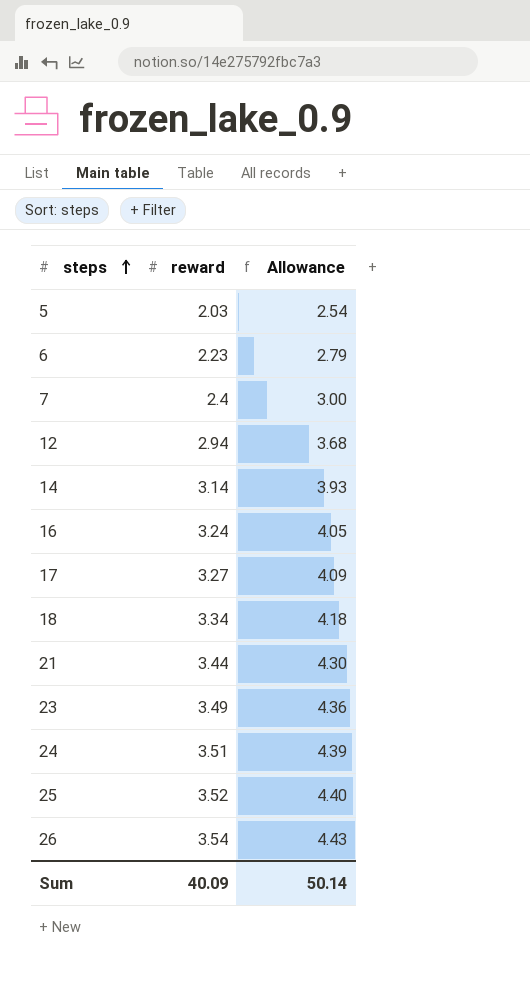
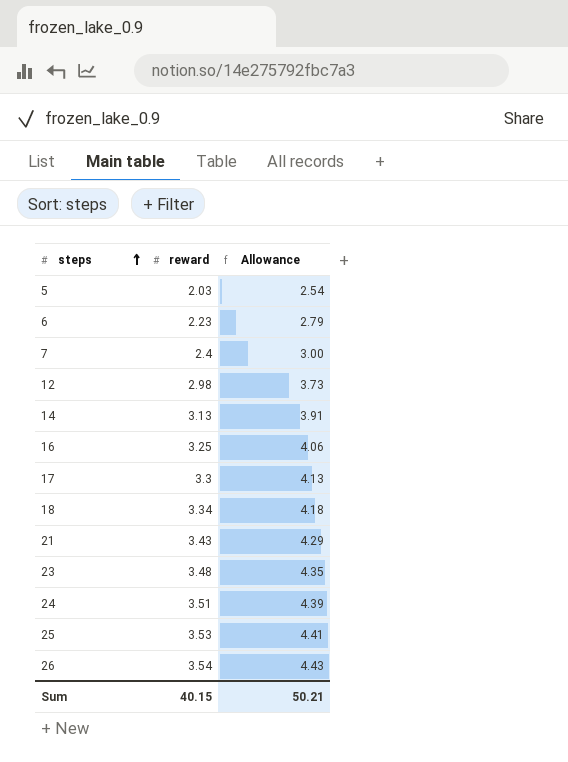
12 | reward: 2.94 -> 2.98
12 | Allowance: 3.68 -> 3.73
14 | reward: 3.14 -> 3.13
14 | Allowance: 3.93 -> 3.91
16 | reward: 3.24 -> 3.25
16 | Allowance: 4.05 -> 4.06
17 | reward: 3.27 -> 3.3
17 | Allowance: 4.09 -> 4.13
21 | reward: 3.44 -> 3.43
21 | Allowance: 4.30 -> 4.29
23 | reward: 3.49 -> 3.48
23 | Allowance: 4.36 -> 4.35
25 | reward: 3.52 -> 3.53
25 | Allowance: 4.40 -> 4.41
Sum | reward: 40.09 -> 40.15
Sum | Allowance: 50.14 -> 50.21

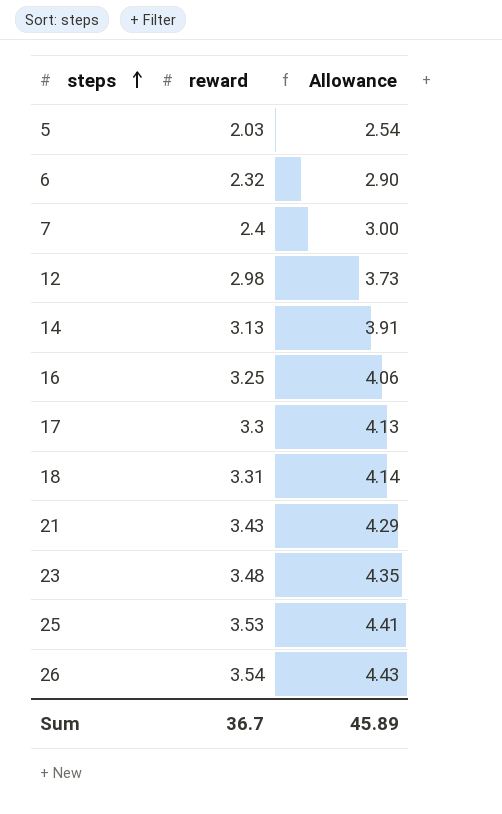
row 24: 3.51 | 4.39 -> none
6 | reward: 2.23 -> 2.32
6 | Allowance: 2.79 -> 2.90
18 | reward: 3.34 -> 3.31
18 | Allowance: 4.18 -> 4.14
Sum | reward: 40.15 -> 36.7
Sum | Allowance: 50.21 -> 45.89

